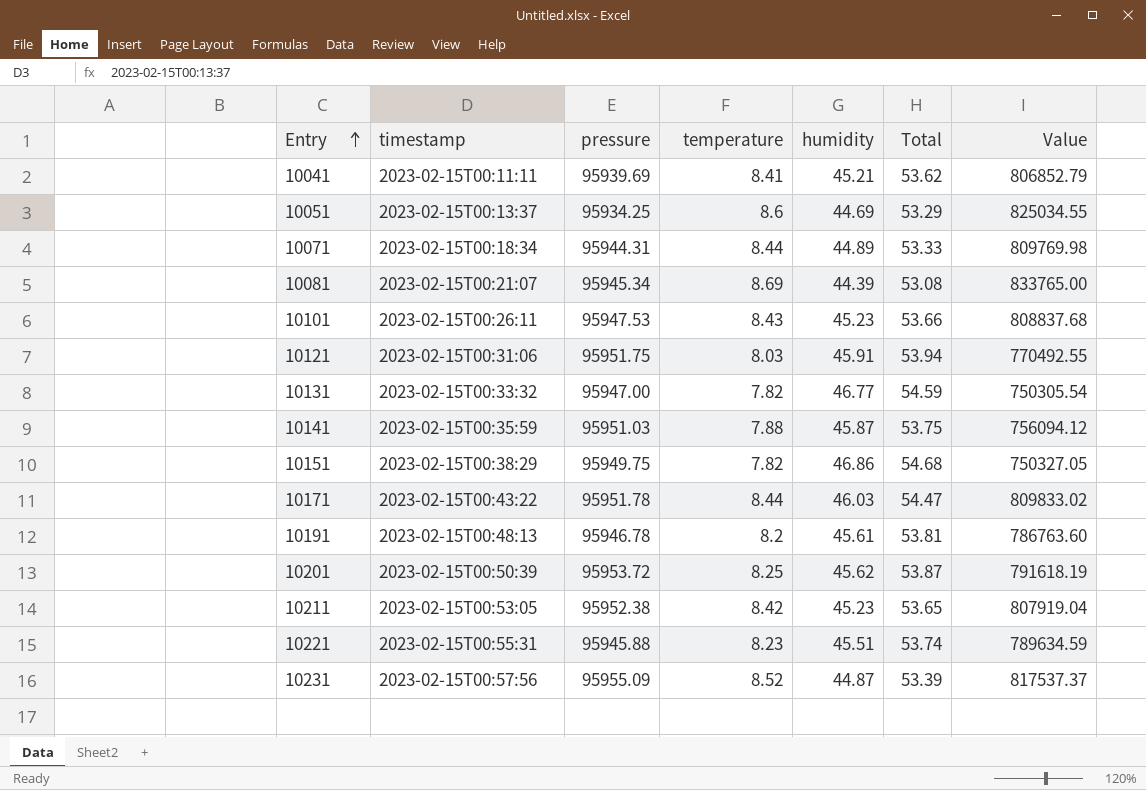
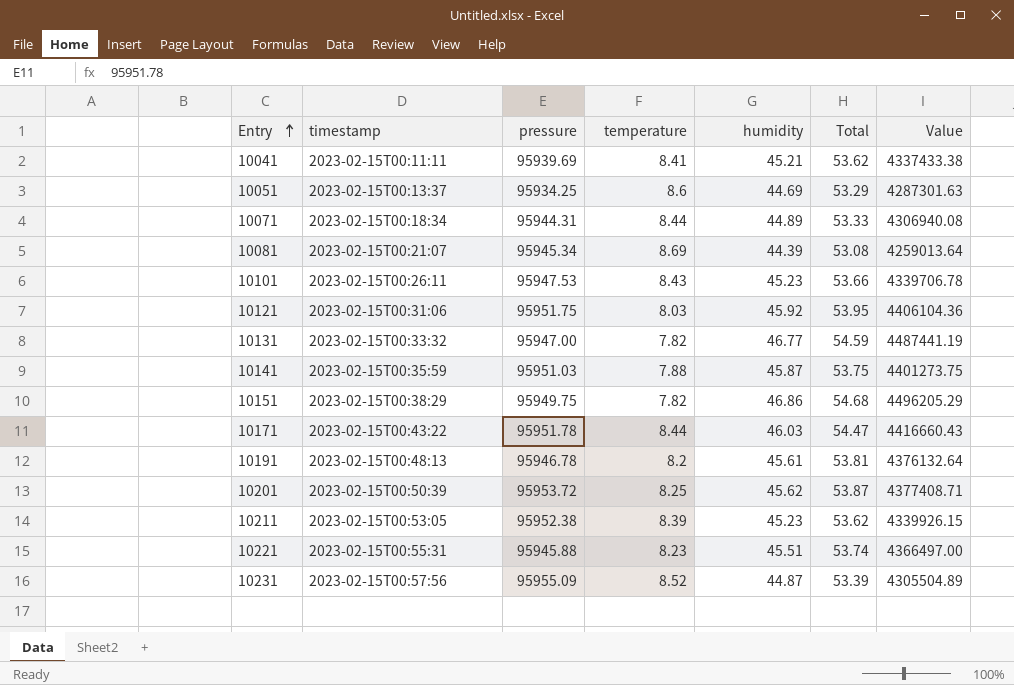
column Value | formula: [pressure] * [temperature] -> [pressure] * [humidity]
10121 | humidity: 45.91 -> 45.92
10121 | Total: 53.94 -> 53.95
10211 | temperature: 8.42 -> 8.39
10211 | Total: 53.65 -> 53.62

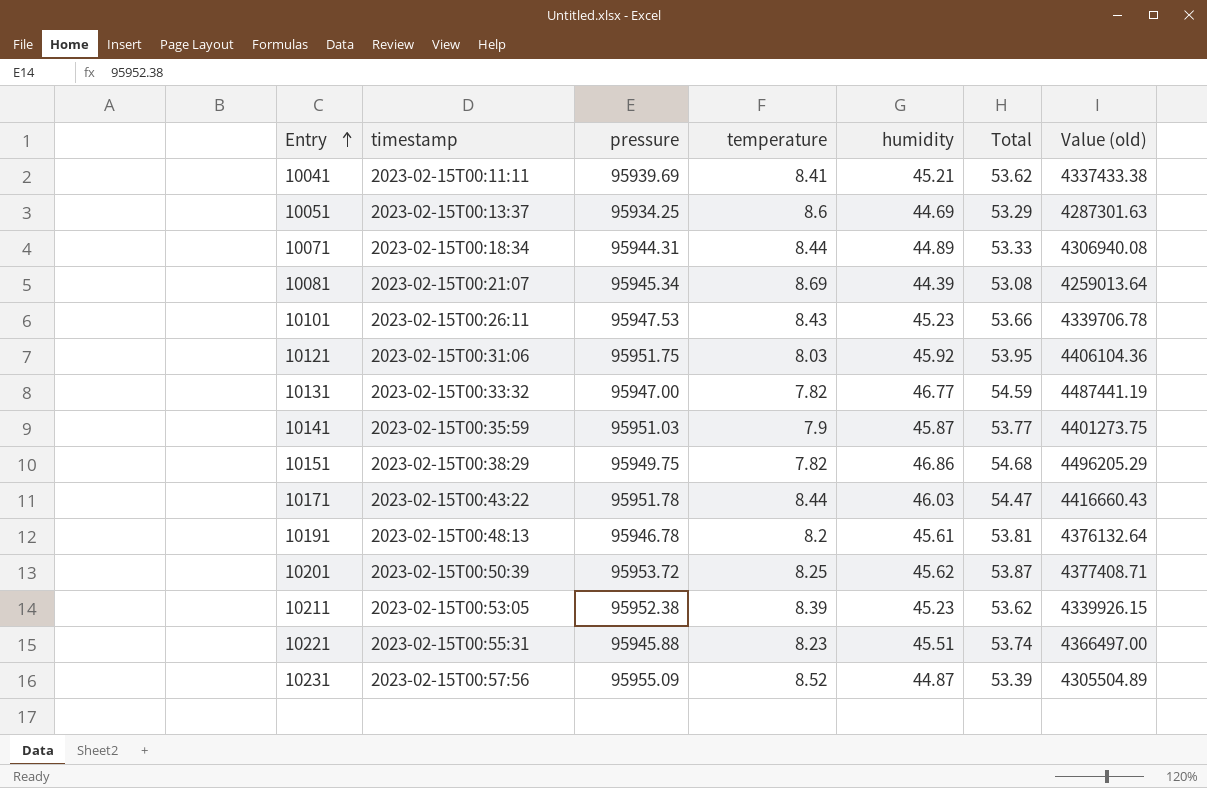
column name: Value -> Value (old)
10141 | temperature: 7.88 -> 7.9
10141 | Total: 53.75 -> 53.77

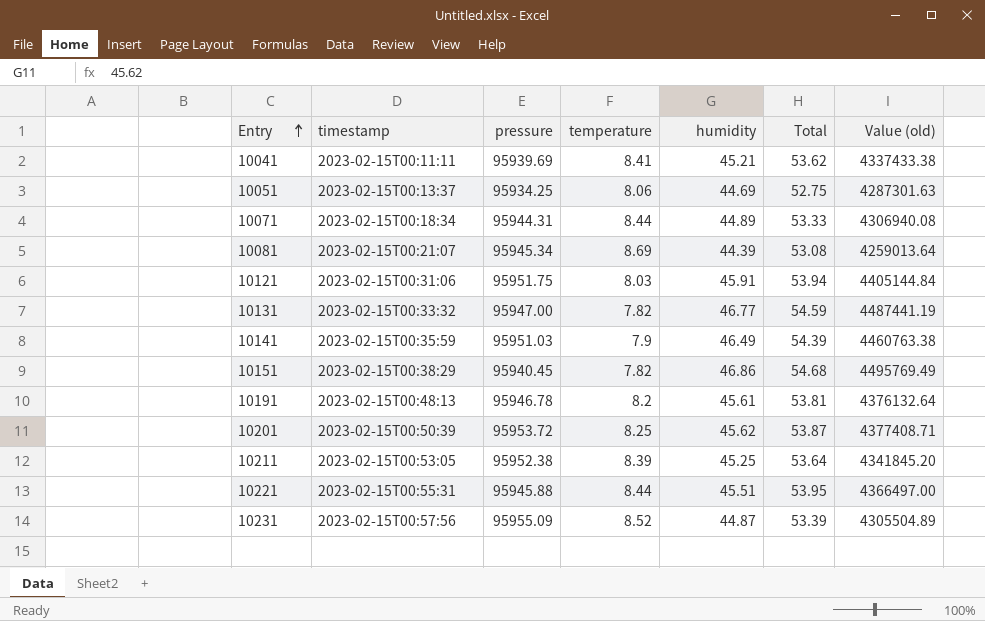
row 10101: 2023-02-15T00:26:11 | 95947.53 | 8.43 | 45.23 | 53.66 | 4339706.78 -> none
row 10171: 2023-02-15T00:43:22 | 95951.78 | 8.44 | 46.03 | 54.47 | 4416660.43 -> none
10051 | temperature: 8.6 -> 8.06
10051 | Total: 53.29 -> 52.75
10121 | humidity: 45.92 -> 45.91
10121 | Total: 53.95 -> 53.94
10121 | Value (old): 4406104.36 -> 4405144.84
10141 | humidity: 45.87 -> 46.49
10141 | Total: 53.77 -> 54.39
10141 | Value (old): 4401273.75 -> 4460763.38
10151 | pressure: 95949.75 -> 95940.45
10151 | Value (old): 4496205.29 -> 4495769.49
10211 | humidity: 45.23 -> 45.25
10211 | Total: 53.62 -> 53.64
10211 | Value (old): 4339926.15 -> 4341845.20
10221 | temperature: 8.23 -> 8.44
10221 | Total: 53.74 -> 53.95

